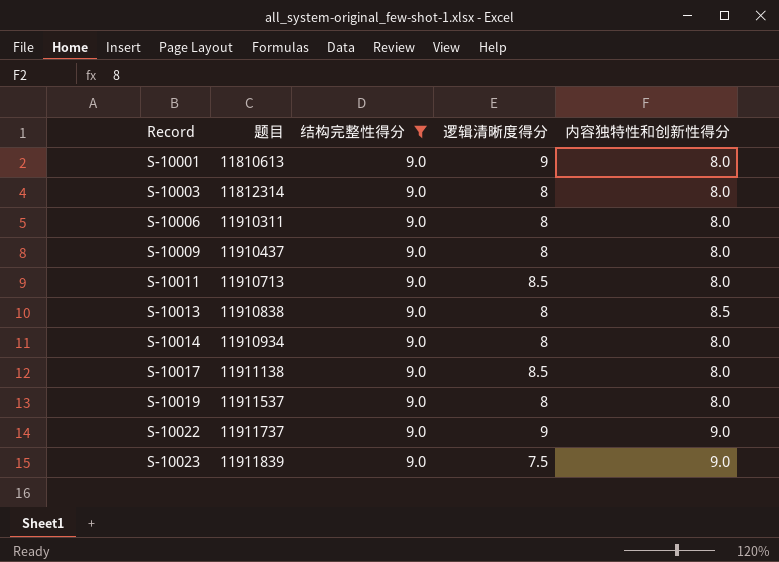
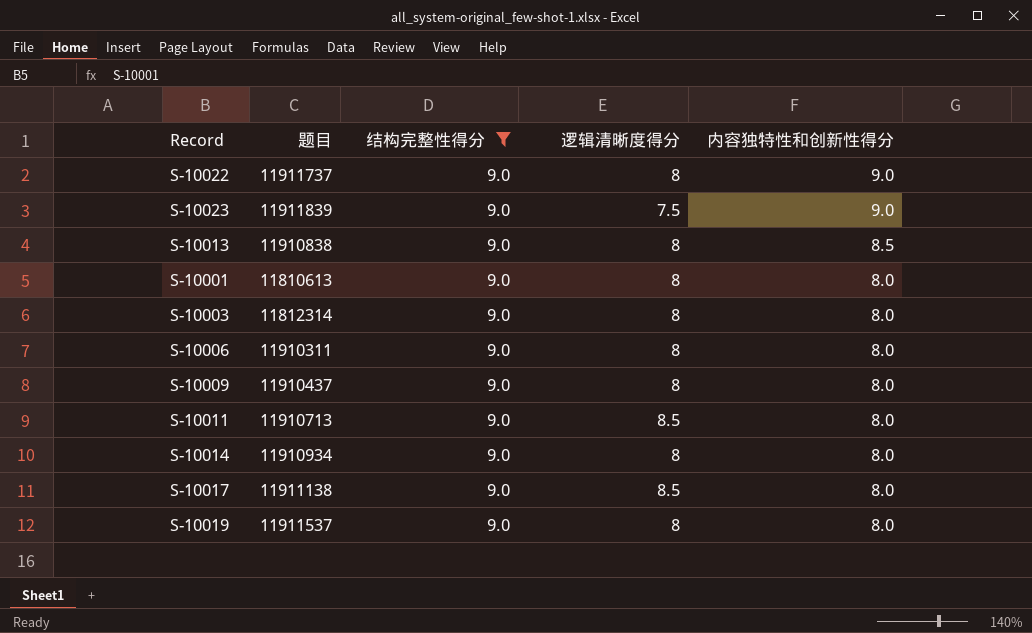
row order: Record ascending -> 内容独特性和创新性得分 descending
S-10022 | 逻辑清晰度得分: 9 -> 8
S-10001 | 逻辑清晰度得分: 9 -> 8

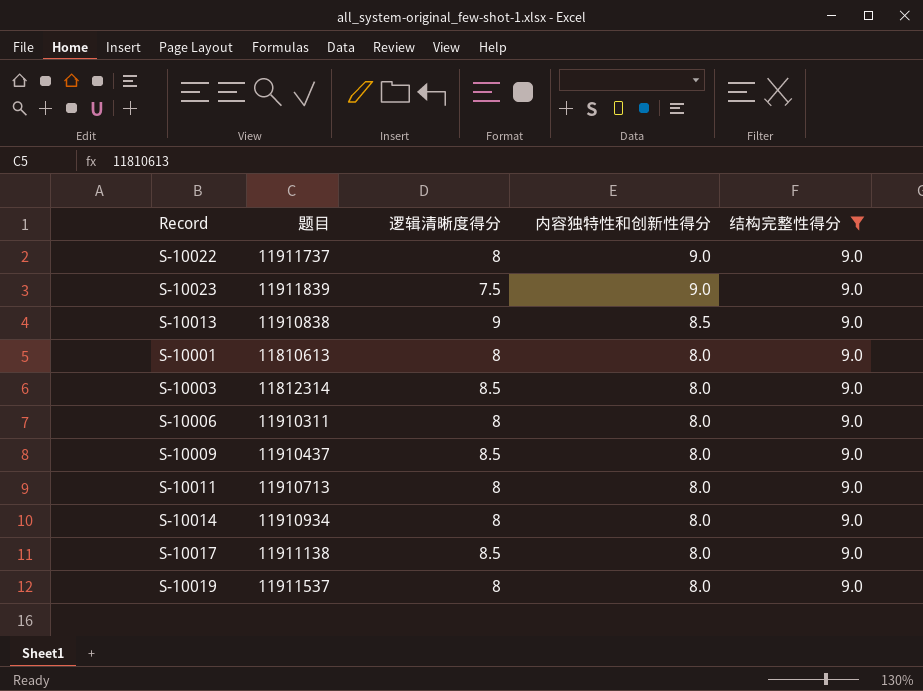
column 结构完整性得分 | position: 3 -> 5
S-10013 | 逻辑清晰度得分: 8 -> 9
S-10003 | 逻辑清晰度得分: 8 -> 8.5
S-10009 | 逻辑清晰度得分: 8 -> 8.5
S-10011 | 逻辑清晰度得分: 8.5 -> 8

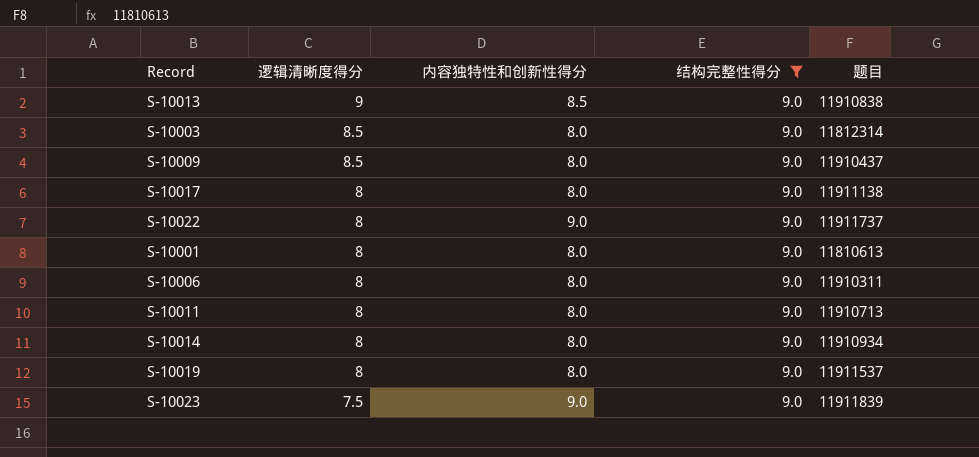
row order: 内容独特性和创新性得分 descending -> 逻辑清晰度得分 descending
column 题目 | position: 2 -> 5
S-10017 | 逻辑清晰度得分: 8.5 -> 8

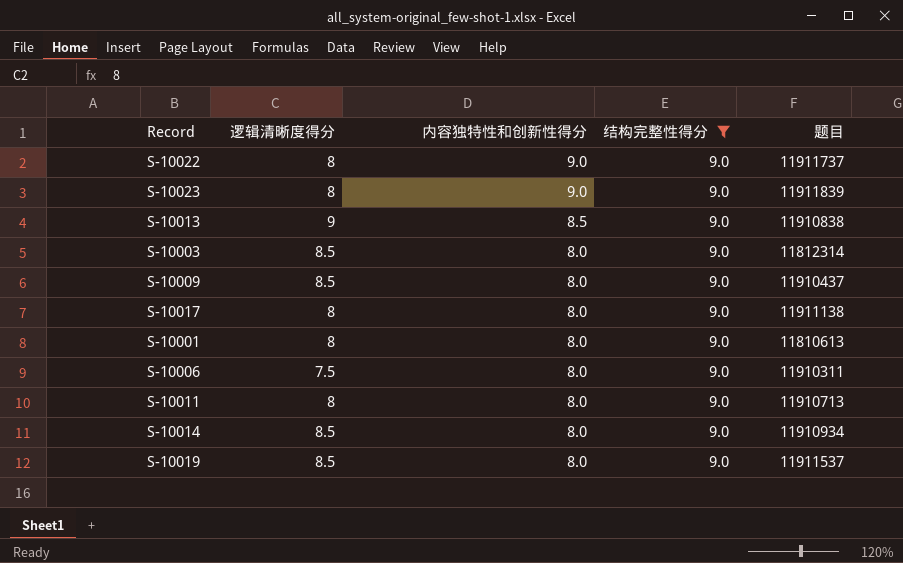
row order: 逻辑清晰度得分 descending -> 内容独特性和创新性得分 descending
S-10023 | 逻辑清晰度得分: 7.5 -> 8
S-10006 | 逻辑清晰度得分: 8 -> 7.5
S-10014 | 逻辑清晰度得分: 8 -> 8.5
S-10019 | 逻辑清晰度得分: 8 -> 8.5

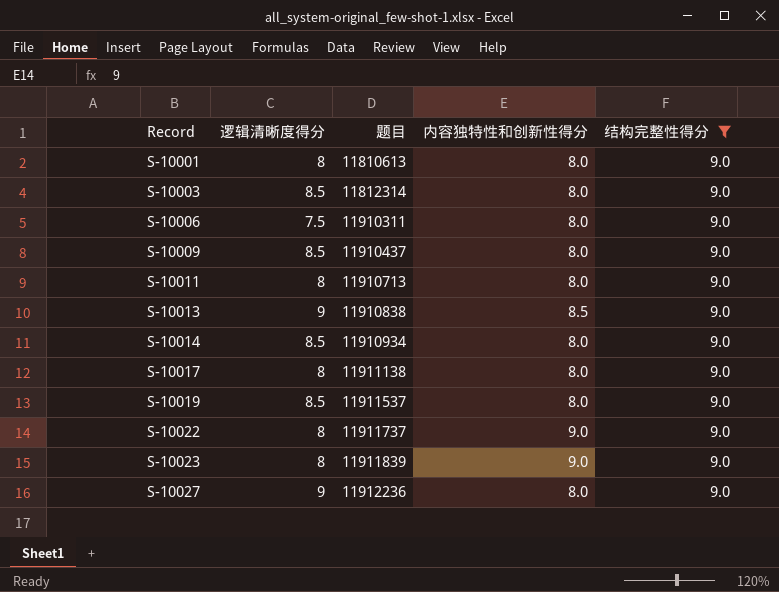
row order: 内容独特性和创新性得分 descending -> Record ascending
column 题目 | position: 5 -> 3
row S-10027: none -> 9 | 11912236 | 8.0 | 9.0

